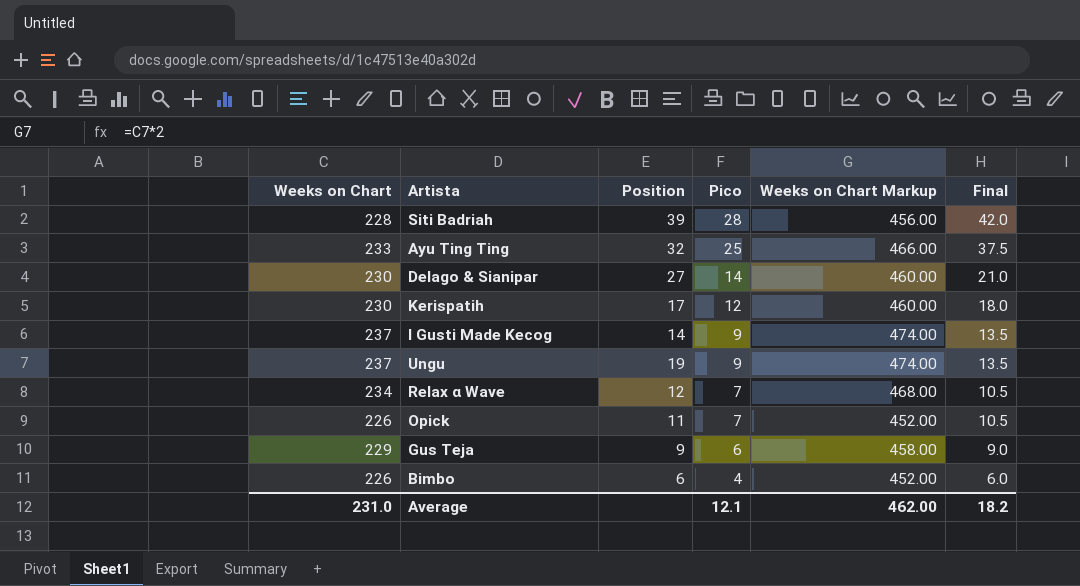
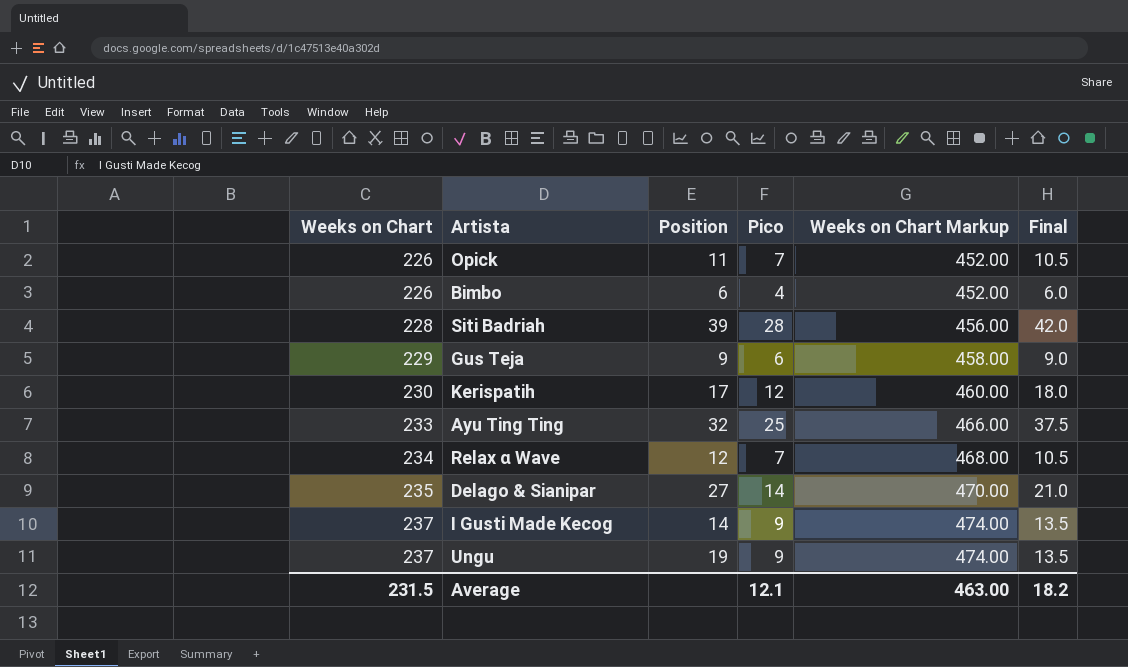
row order: Pico descending -> Weeks on Chart ascending
Delago & Sianipar | Weeks on Chart: 230 -> 235
Delago & Sianipar | Weeks on Chart Markup: 460.00 -> 470.00
Average | Weeks on Chart: 231.0 -> 231.5
Average | Weeks on Chart Markup: 462.00 -> 463.00

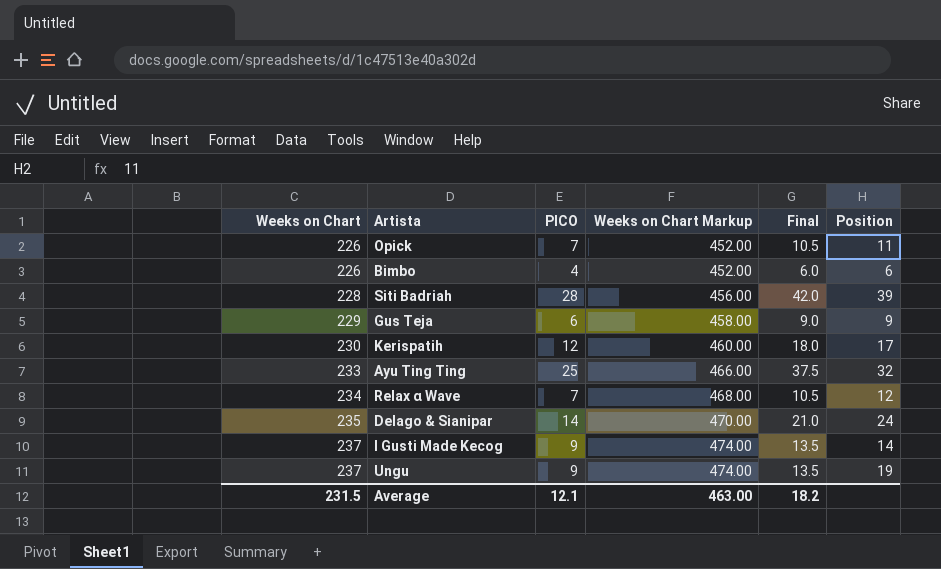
column name: Pico -> PICO
column Position | position: 3 -> 6
Delago & Sianipar | Position: 27 -> 24

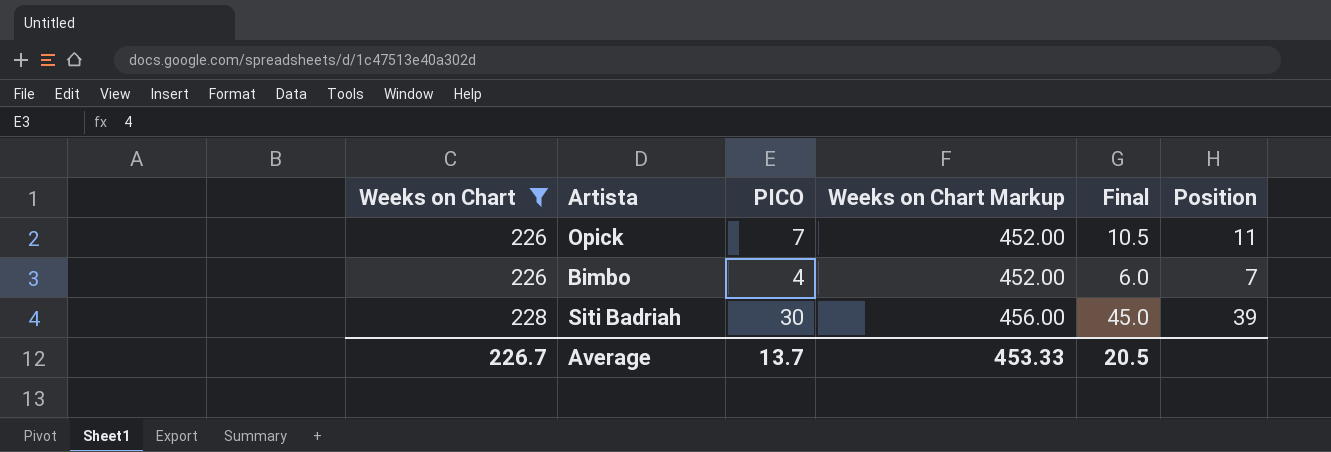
filter: none -> Weeks on Chart <= 228
Bimbo | Position: 6 -> 7
Siti Badriah | PICO: 28 -> 30
Siti Badriah | Final: 42.0 -> 45.0
Average | Weeks on Chart: 231.5 -> 226.7
Average | PICO: 12.1 -> 13.7
Average | Weeks on Chart Markup: 463.00 -> 453.33
Average | Final: 18.2 -> 20.5

